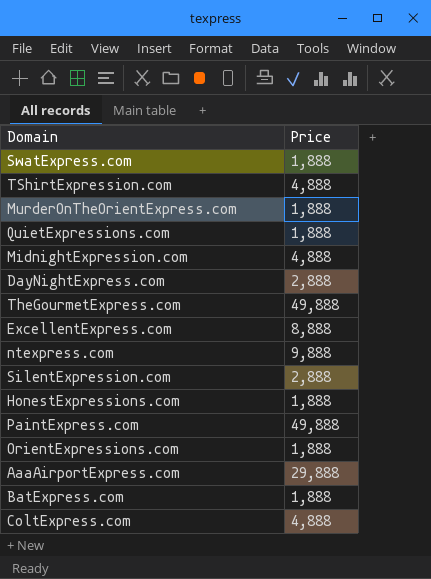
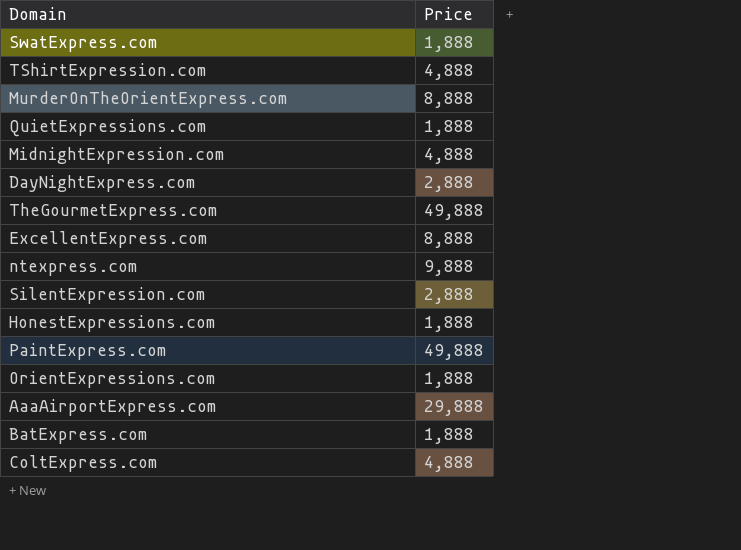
MurderOnTheOrientExpress.com | Price: 1,888 -> 8,888

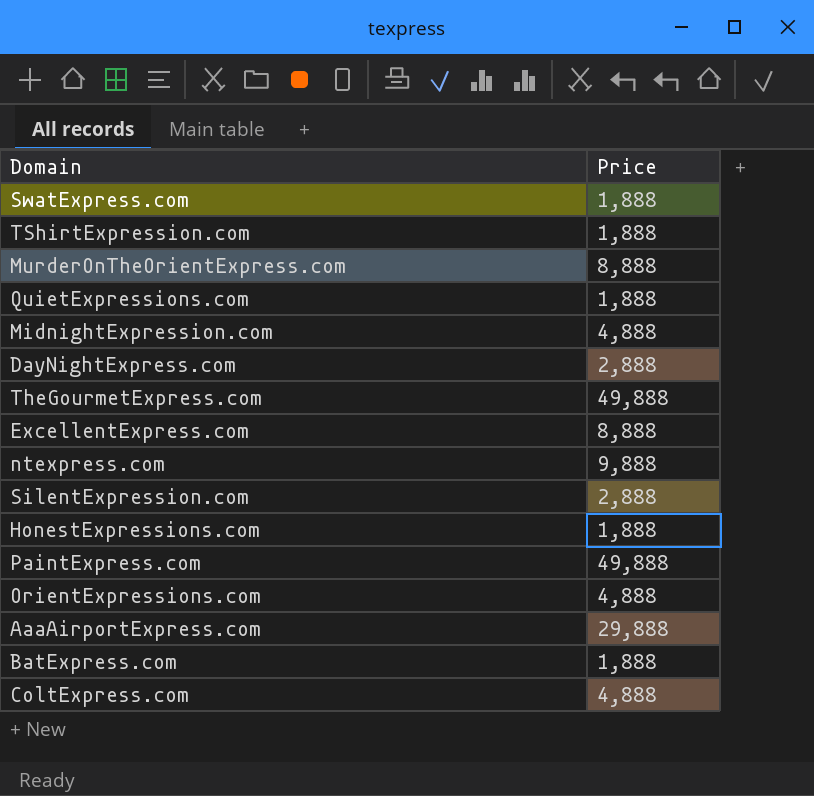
TShirtExpression.com | Price: 4,888 -> 1,888
OrientExpressions.com | Price: 1,888 -> 4,888

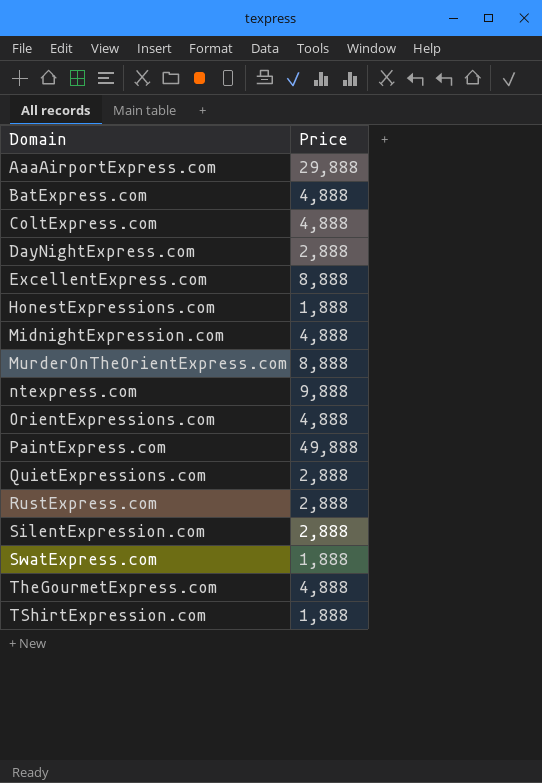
row order: none -> Domain ascending
BatExpress.com | Price: 1,888 -> 4,888
QuietExpressions.com | Price: 1,888 -> 2,888
row RustExpress.com: none -> 2,888
TheGourmetExpress.com | Price: 49,888 -> 4,888

